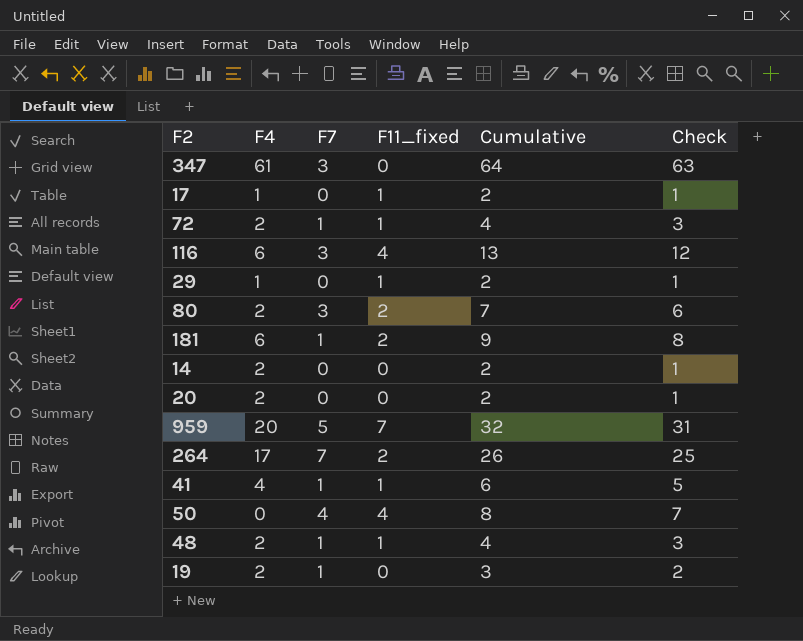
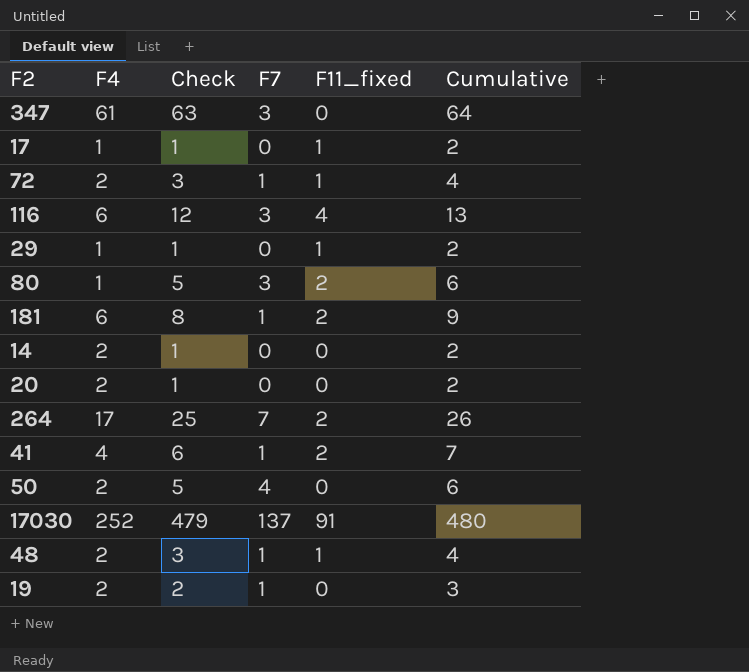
column Check | position: 6 -> 3
row 959: 20 | 5 | 7 | 32 | 31 -> none
80 | F4: 2 -> 1
80 | Check: 6 -> 5
80 | Cumulative: 7 -> 6
41 | Check: 5 -> 6
41 | F11_fixed: 1 -> 2
41 | Cumulative: 6 -> 7
50 | F4: 0 -> 2
50 | Check: 7 -> 5
50 | F11_fixed: 4 -> 0
50 | Cumulative: 8 -> 6
row 17030: none -> 252 | 479 | 137 | 91 | 480

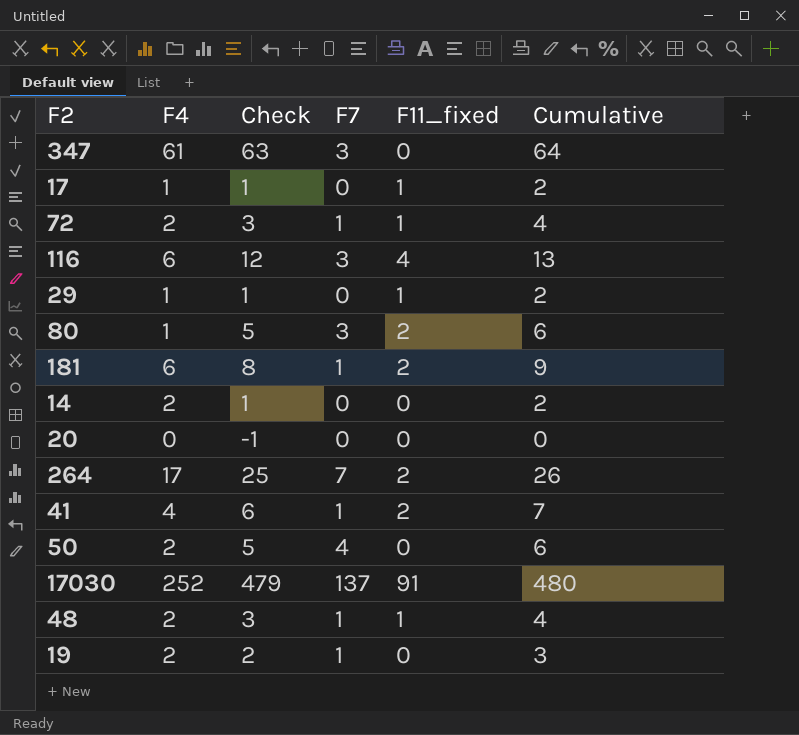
20 | F4: 2 -> 0
20 | Check: 1 -> -1
20 | Cumulative: 2 -> 0

